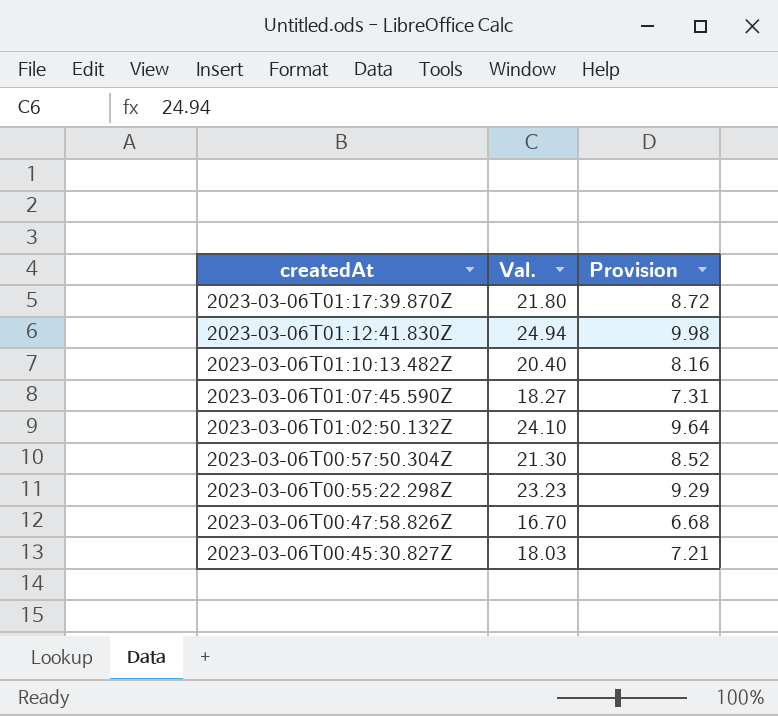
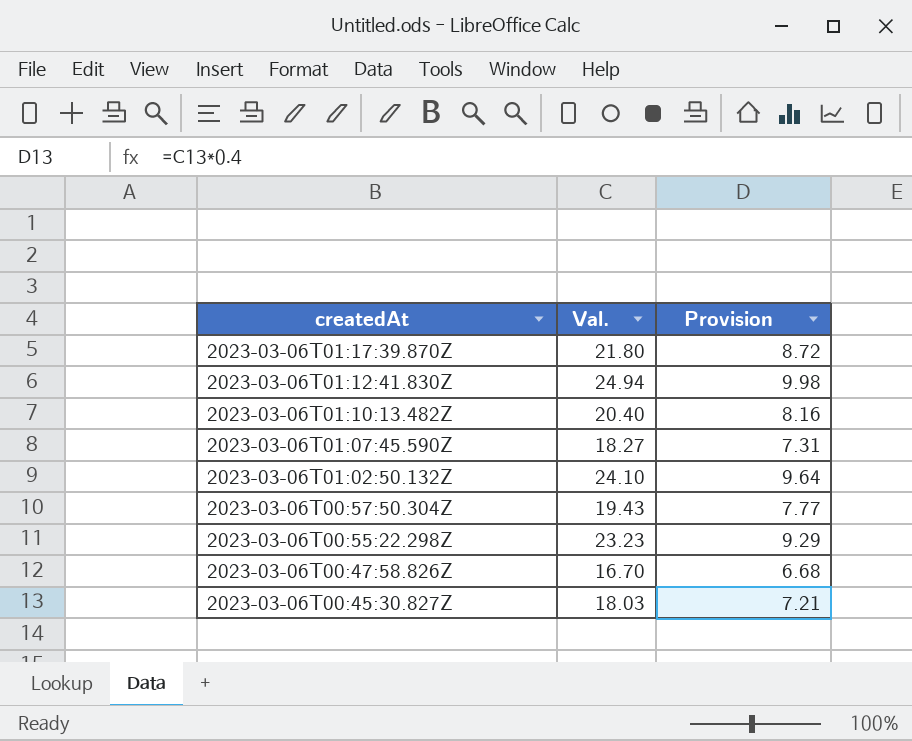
2023-03-06T00:57:50.304Z | Val.: 21.30 -> 19.43
2023-03-06T00:57:50.304Z | Provision: 8.52 -> 7.77

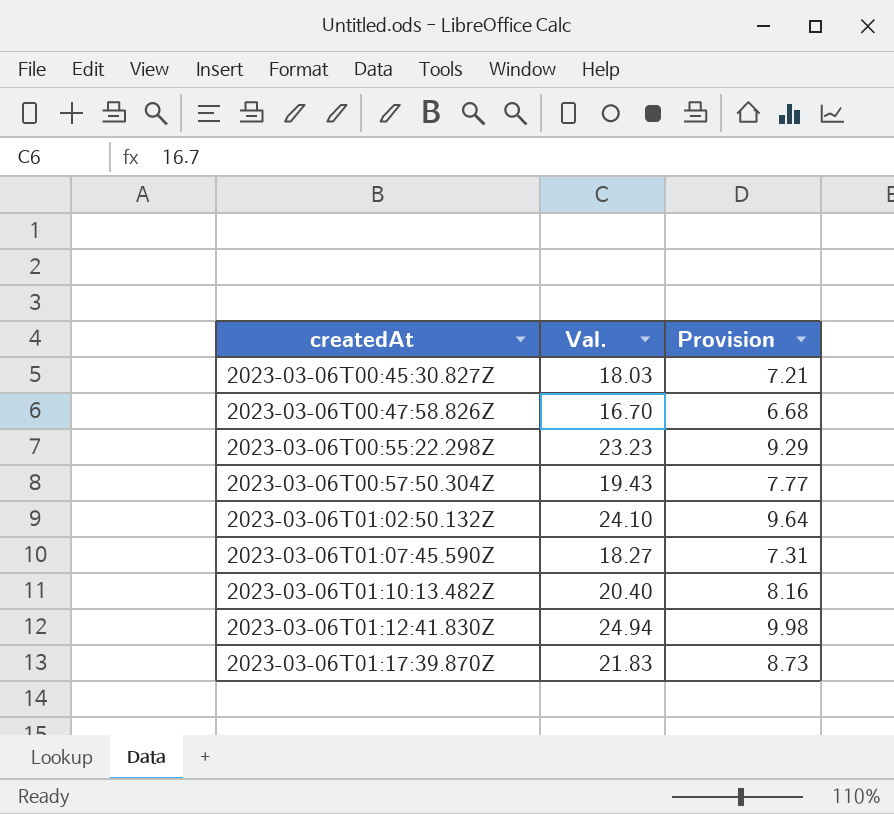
row order: createdAt descending -> createdAt ascending
2023-03-06T01:17:39.870Z | Val.: 21.80 -> 21.83
2023-03-06T01:17:39.870Z | Provision: 8.72 -> 8.73

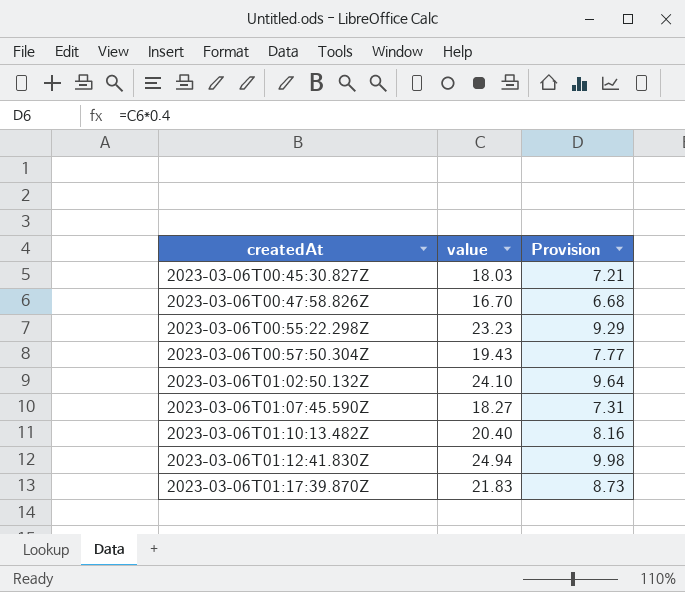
column name: Val. -> value

